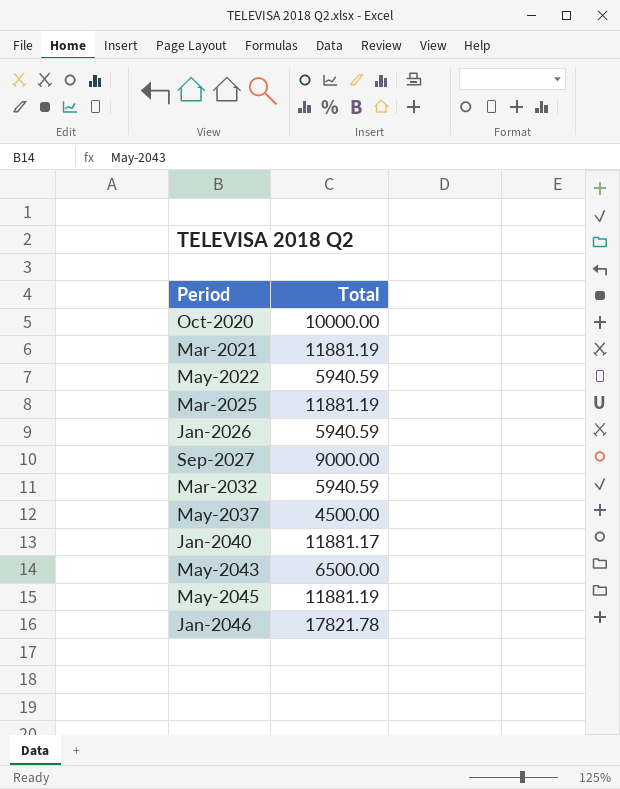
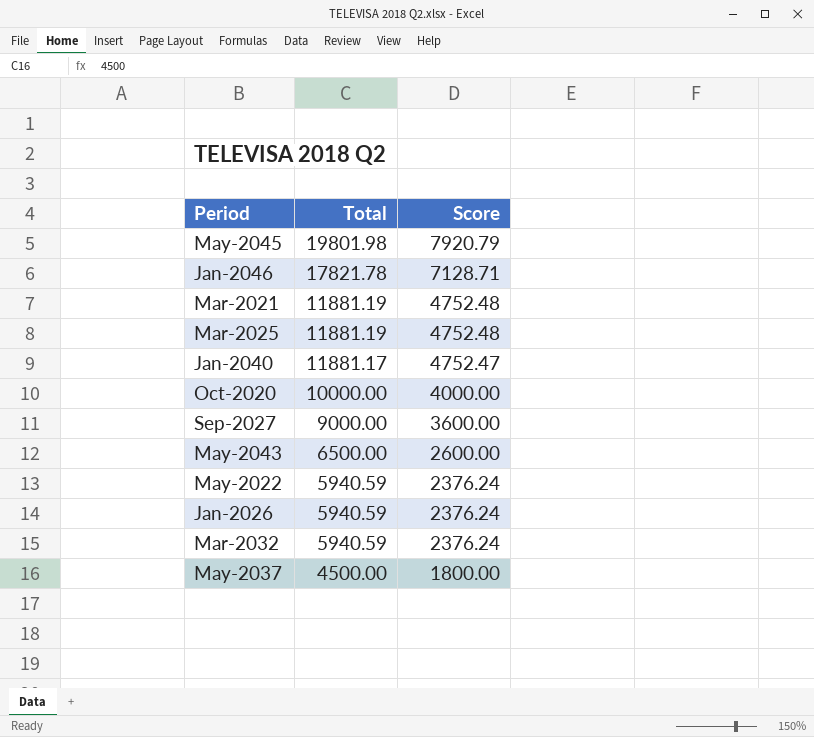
row order: Period ascending -> Total descending
column Score | formula: none -> [Total] * 0.4
May-2045 | Total: 11881.19 -> 19801.98

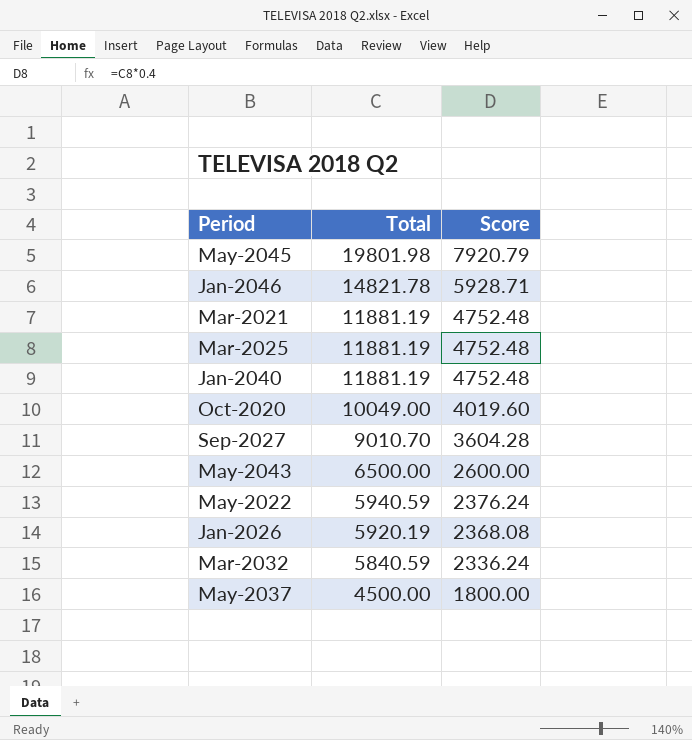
Jan-2046 | Total: 17821.78 -> 14821.78
Jan-2046 | Score: 7128.71 -> 5928.71
Jan-2040 | Total: 11881.17 -> 11881.19
Jan-2040 | Score: 4752.47 -> 4752.48
Oct-2020 | Total: 10000.00 -> 10049.00
Oct-2020 | Score: 4000.00 -> 4019.60
Sep-2027 | Total: 9000.00 -> 9010.70
Sep-2027 | Score: 3600.00 -> 3604.28
Jan-2026 | Total: 5940.59 -> 5920.19
Jan-2026 | Score: 2376.24 -> 2368.08
Mar-2032 | Total: 5940.59 -> 5840.59
Mar-2032 | Score: 2376.24 -> 2336.24

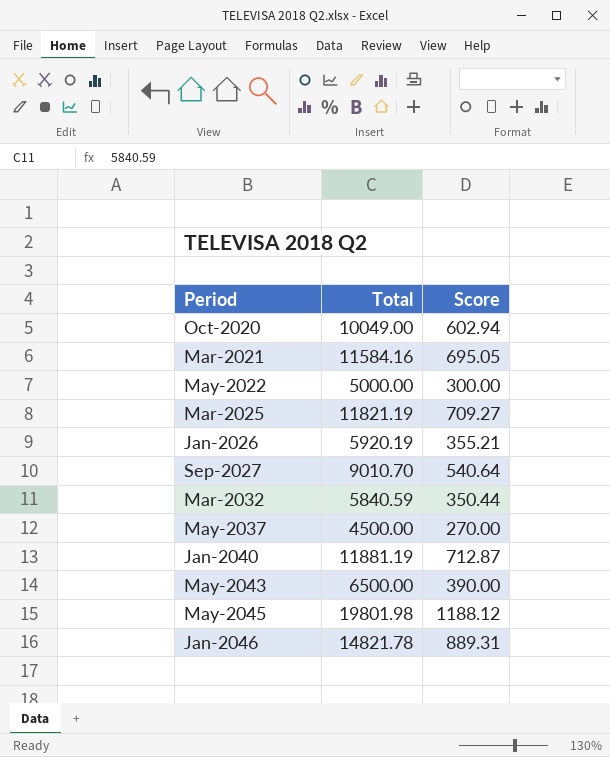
row order: Total descending -> Period ascending
column Score | formula: [Total] * 0.4 -> [Total] * 0.06
Mar-2021 | Total: 11881.19 -> 11584.16
May-2022 | Total: 5940.59 -> 5000.00
Mar-2025 | Total: 11881.19 -> 11821.19

